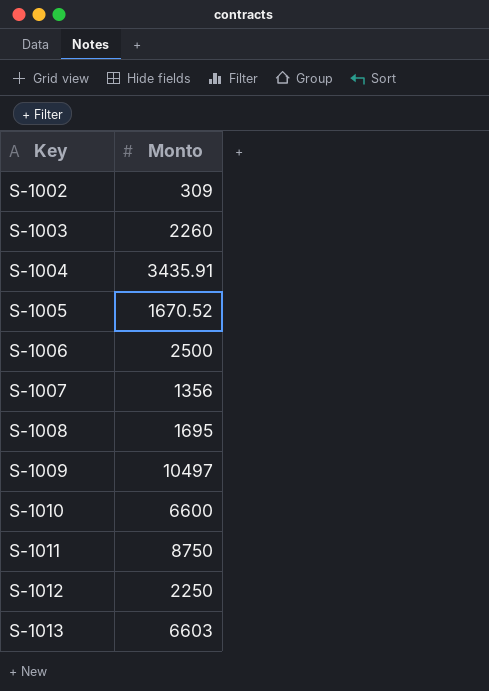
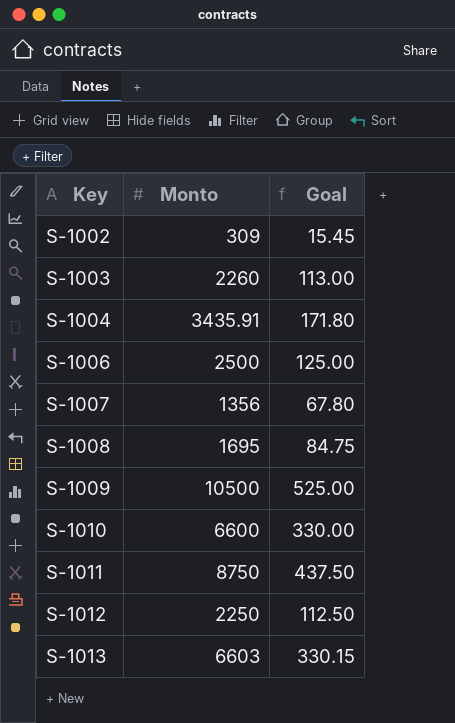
column Goal | formula: none -> [Monto] * 0.05
row S-1005: 1670.52 -> none
S-1009 | Monto: 10497 -> 10500

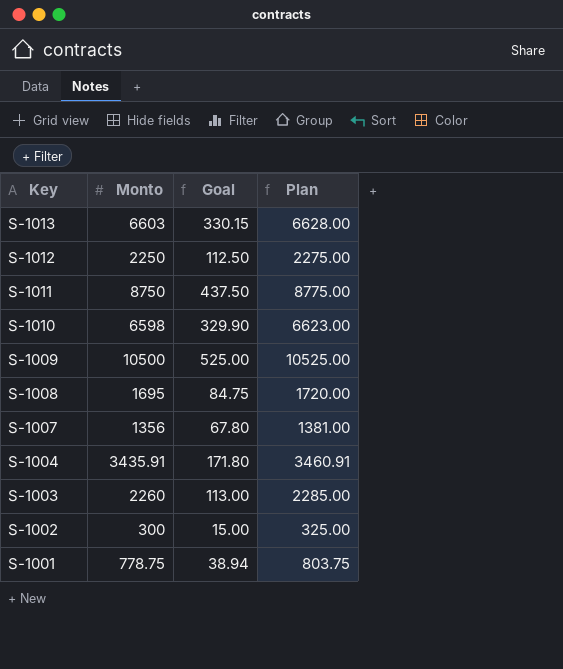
row order: Key ascending -> Key descending
column Plan | formula: none -> [Monto] + 25
row S-1006: 2500 | 125.00 -> none
S-1010 | Monto: 6600 -> 6598
S-1010 | Goal: 330.00 -> 329.90
S-1002 | Monto: 309 -> 300
S-1002 | Goal: 15.45 -> 15.00
row S-1001: none -> 778.75 | 38.94 | 803.75

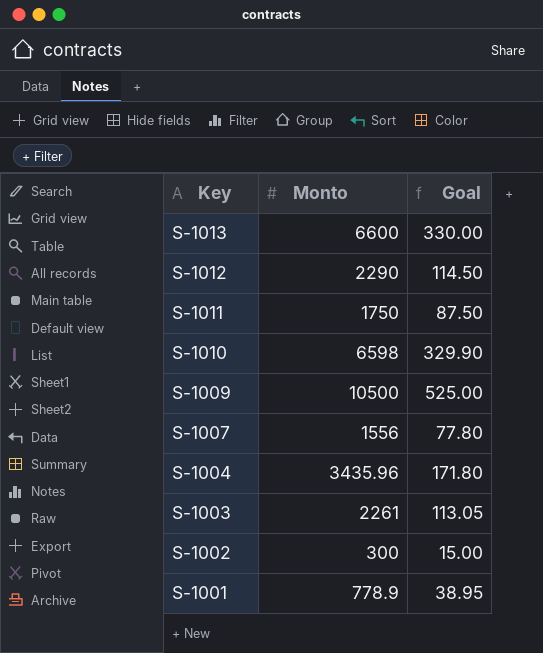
column Plan | formula: [Monto] + 25 -> none
row S-1008: 1695 | 84.75 | 1720.00 -> none
S-1013 | Monto: 6603 -> 6600
S-1013 | Goal: 330.15 -> 330.00
S-1012 | Monto: 2250 -> 2290
S-1012 | Goal: 112.50 -> 114.50
S-1011 | Monto: 8750 -> 1750
S-1011 | Goal: 437.50 -> 87.50
S-1007 | Monto: 1356 -> 1556
S-1007 | Goal: 67.80 -> 77.80
S-1004 | Monto: 3435.91 -> 3435.96
S-1003 | Monto: 2260 -> 2261
S-1003 | Goal: 113.00 -> 113.05
S-1001 | Monto: 778.75 -> 778.9
S-1001 | Goal: 38.94 -> 38.95

